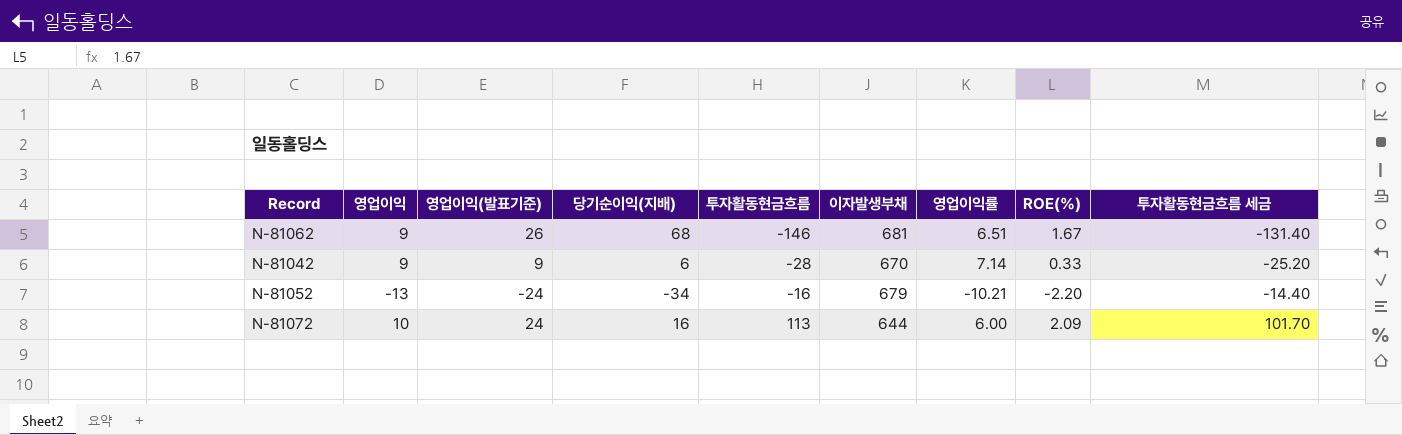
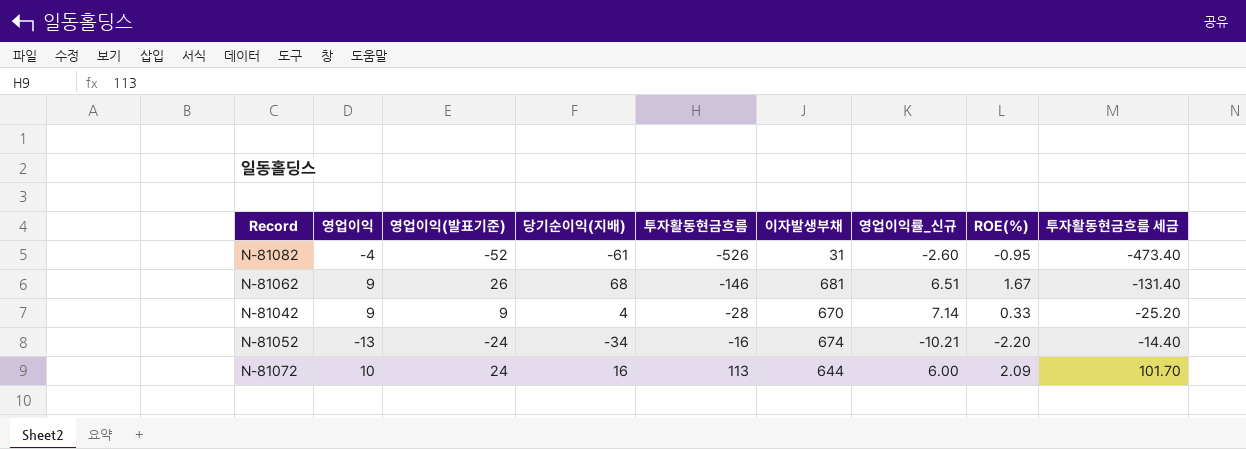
column name: 영업이익률 -> 영업이익률_신규
row N-81082: none -> -4 | -52 | -61 | -526 | 31 | -2.60 | -0.95 | -473.40
N-81042 | 당기순이익(지배): 6 -> 4
N-81052 | 이자발생부채: 679 -> 674

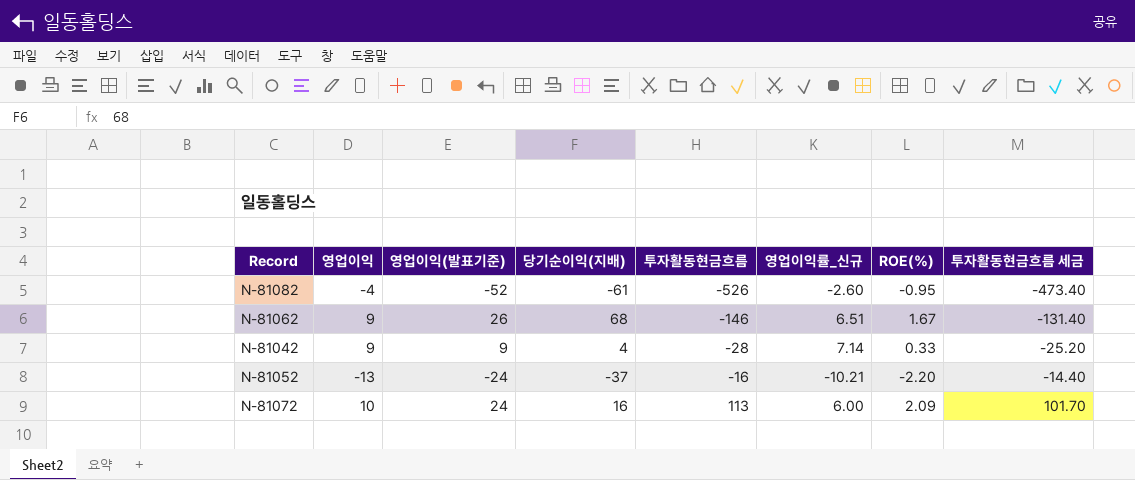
column 이자발생부채 | position: 6 -> none
N-81052 | 당기순이익(지배): -34 -> -37

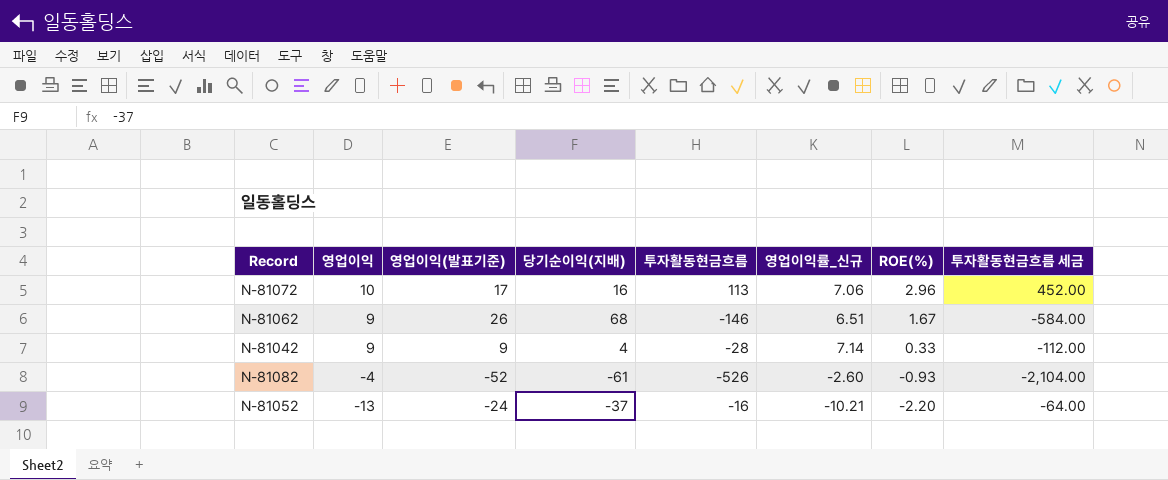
row order: 투자활동현금흐름 ascending -> 영업이익 descending
column 투자활동현금흐름 세금 | formula: [투자활동현금흐름] * 0.9 -> [투자활동현금흐름] * 4
N-81072 | 영업이익(발표기준): 24 -> 17
N-81072 | 영업이익률_신규: 6.00 -> 7.06
N-81072 | ROE(%): 2.09 -> 2.96
N-81082 | ROE(%): -0.95 -> -0.93

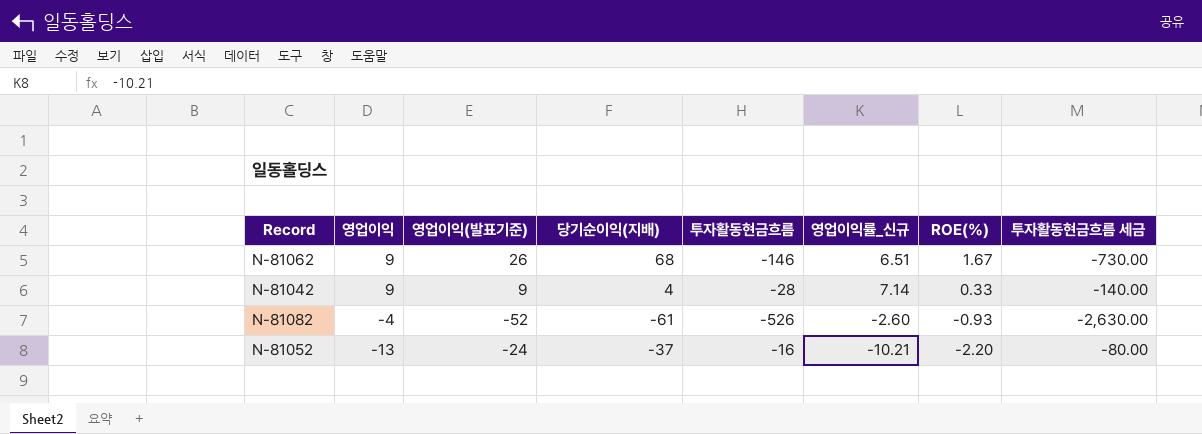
column 투자활동현금흐름 세금 | formula: [투자활동현금흐름] * 4 -> [투자활동현금흐름] * 5
row N-81072: 10 | 17 | 16 | 113 | 7.06 | 2.96 | 452.00 -> none

